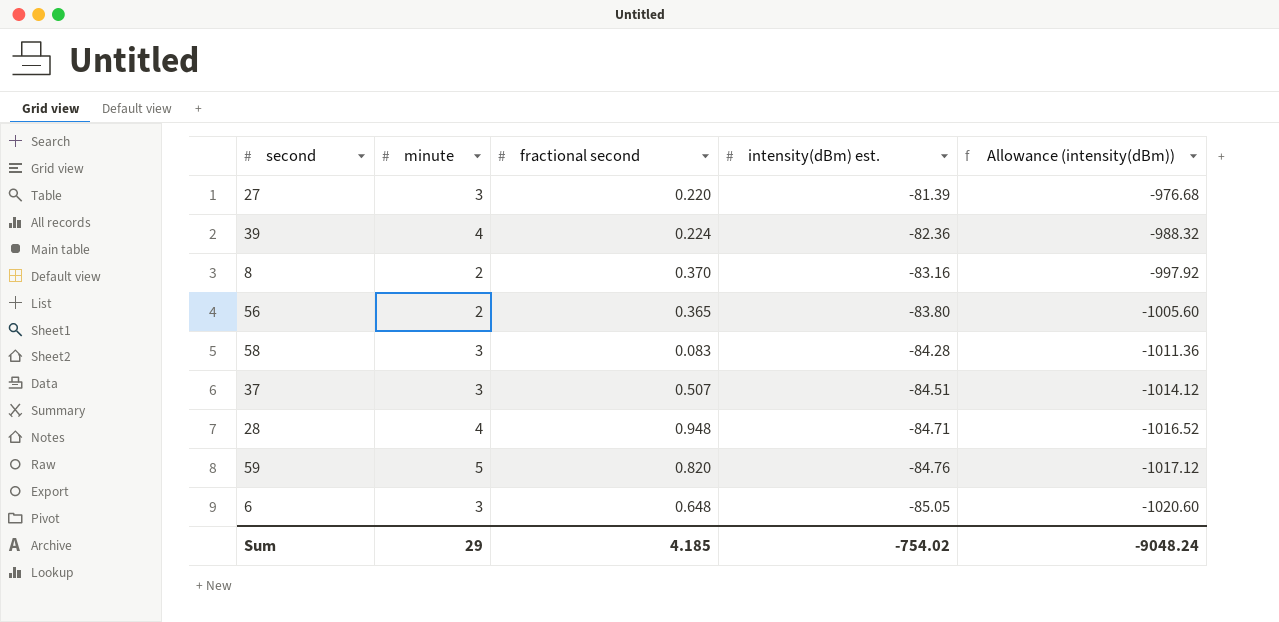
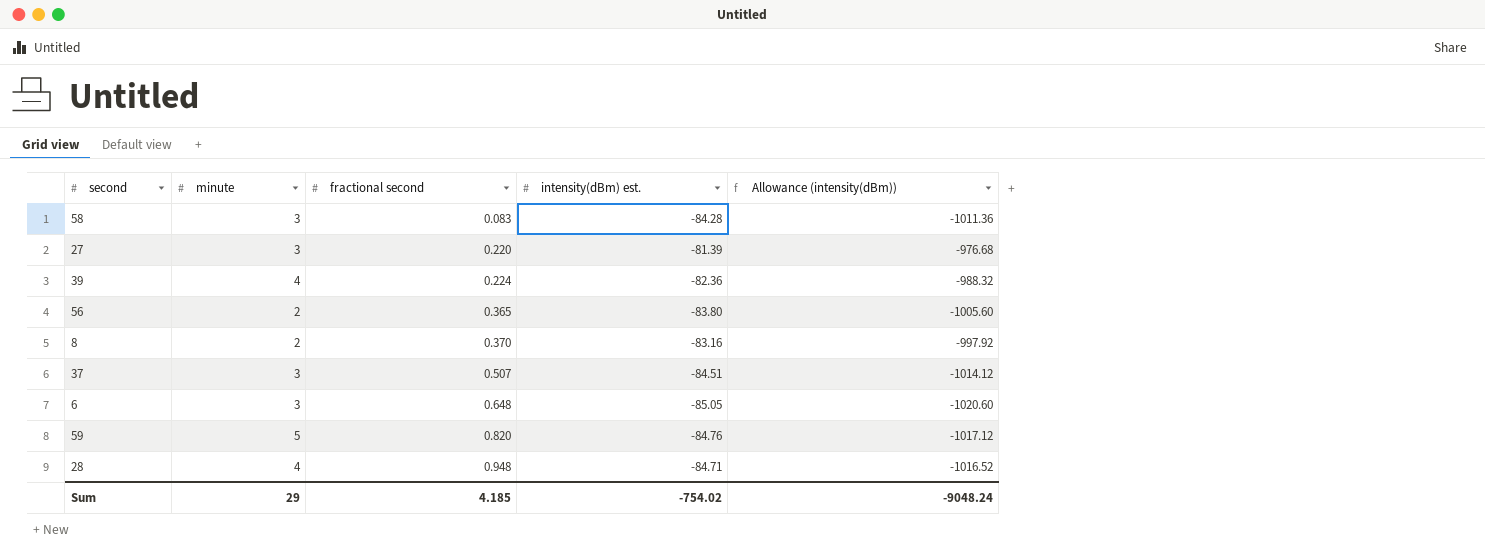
row order: intensity(dBm) est. descending -> fractional second ascending

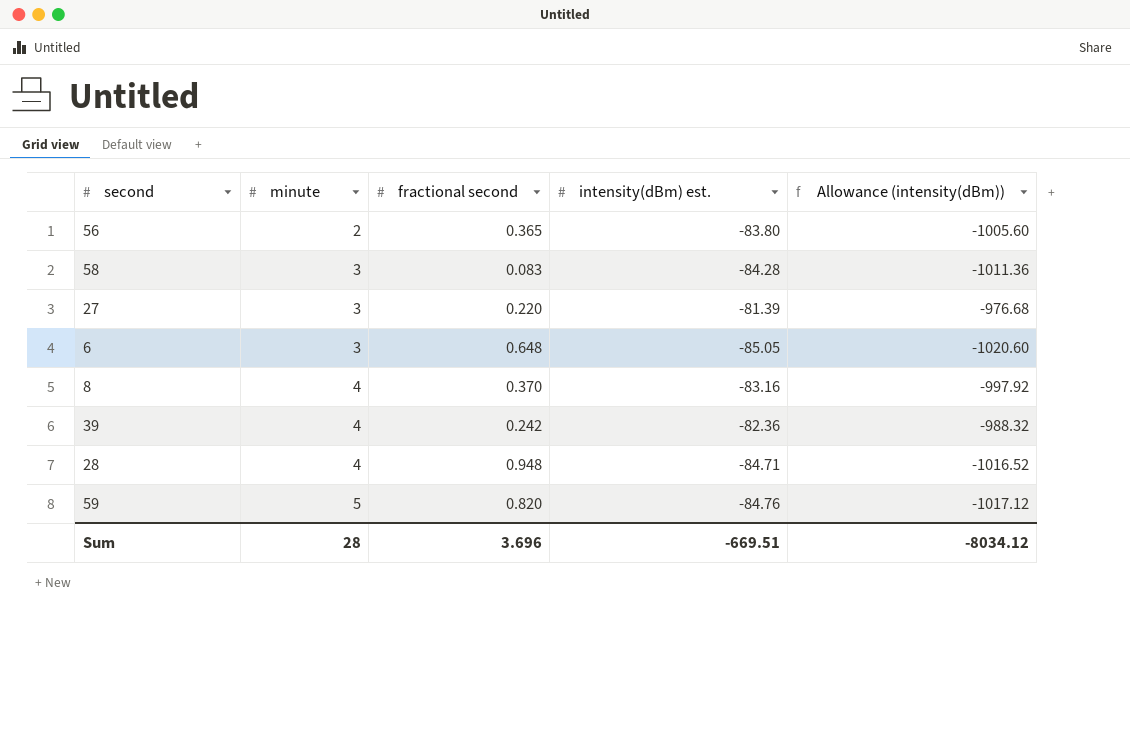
row order: fractional second ascending -> minute ascending
row 37: 3 | 0.507 | -84.51 | -1014.12 -> none
8 | minute: 2 -> 4
39 | fractional second: 0.224 -> 0.242
Sum | minute: 29 -> 28
Sum | fractional second: 4.185 -> 3.696
Sum | intensity(dBm) est.: -754.02 -> -669.51
Sum | Allowance (intensity(dBm)): -9048.24 -> -8034.12

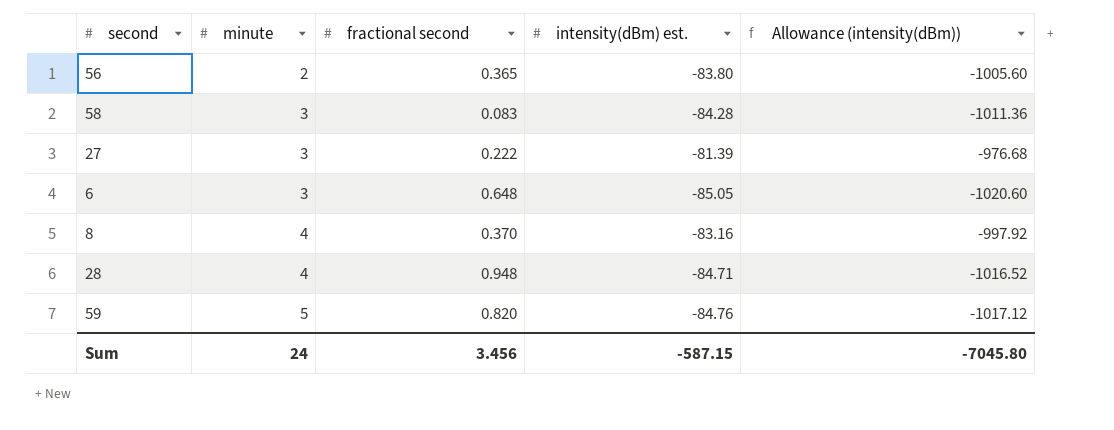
row 39: 4 | 0.242 | -82.36 | -988.32 -> none
27 | fractional second: 0.220 -> 0.222
Sum | minute: 28 -> 24
Sum | fractional second: 3.696 -> 3.456
Sum | intensity(dBm) est.: -669.51 -> -587.15
Sum | Allowance (intensity(dBm)): -8034.12 -> -7045.80

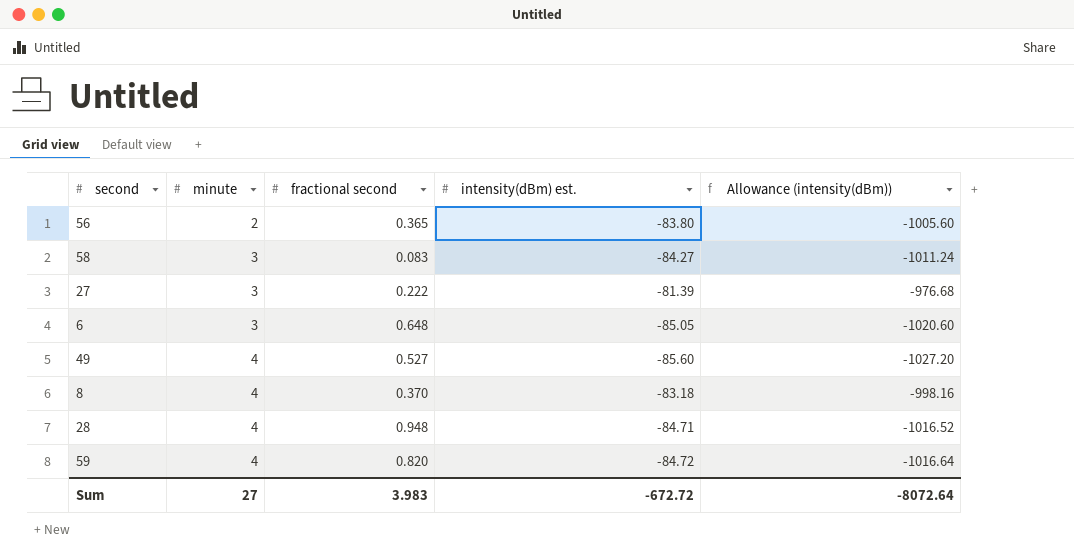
58 | intensity(dBm) est.: -84.28 -> -84.27
58 | Allowance (intensity(dBm)): -1011.36 -> -1011.24
row 49: none -> 4 | 0.527 | -85.60 | -1027.20
8 | intensity(dBm) est.: -83.16 -> -83.18
8 | Allowance (intensity(dBm)): -997.92 -> -998.16
59 | minute: 5 -> 4
59 | intensity(dBm) est.: -84.76 -> -84.72
59 | Allowance (intensity(dBm)): -1017.12 -> -1016.64
Sum | minute: 24 -> 27
Sum | fractional second: 3.456 -> 3.983
Sum | intensity(dBm) est.: -587.15 -> -672.72
Sum | Allowance (intensity(dBm)): -7045.80 -> -8072.64

